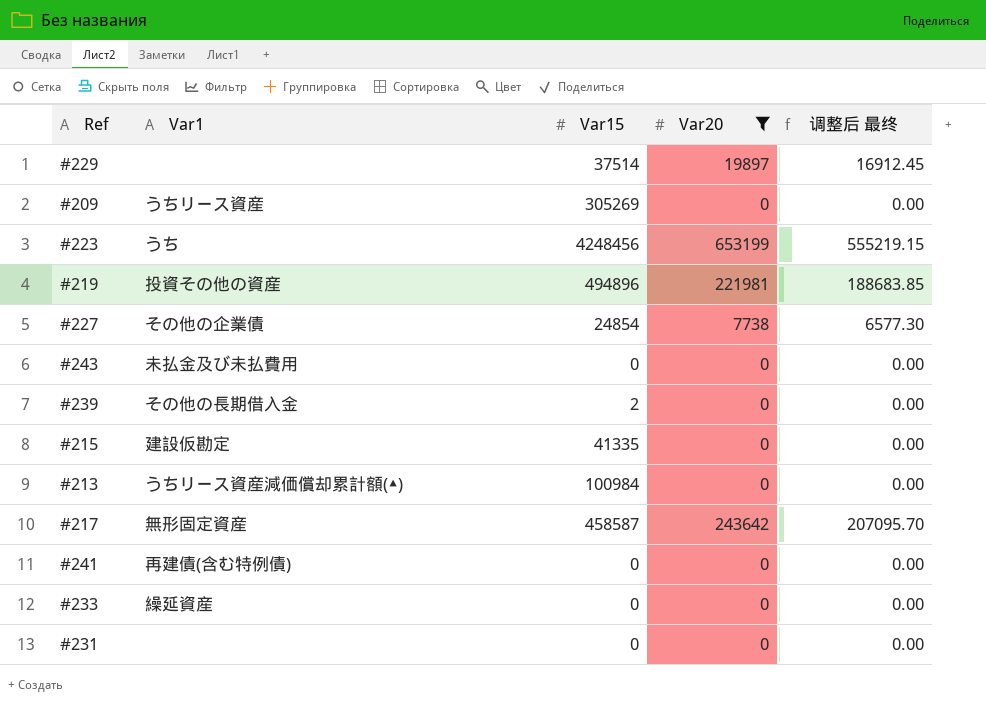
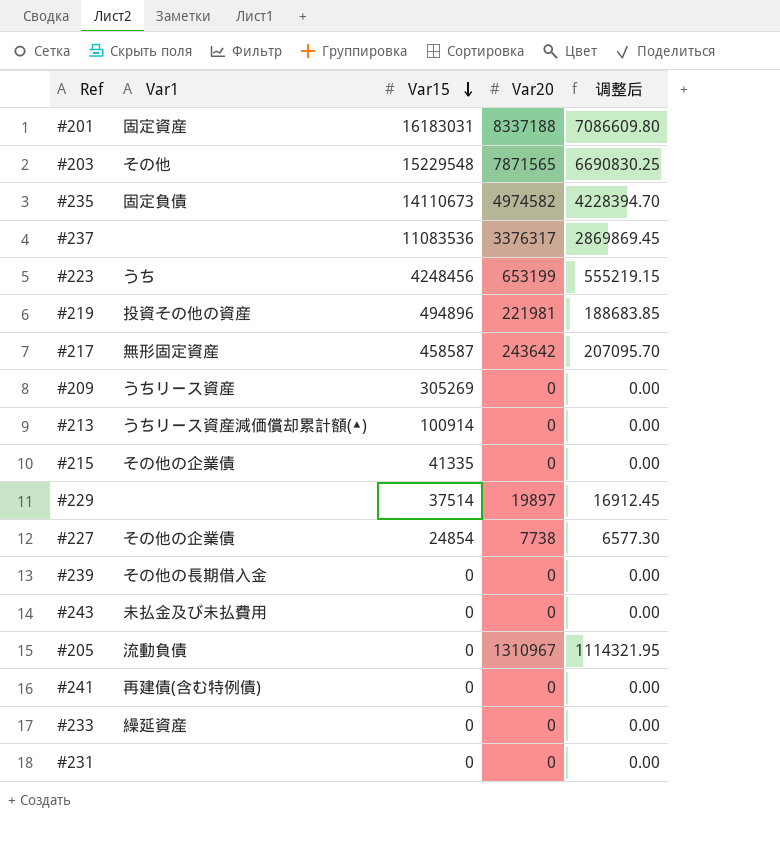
filter: Var20 <= 653199 -> none
row order: none -> Var15 descending
column name: 调整后 最终 -> 调整后
#213 | Var15: 100984 -> 100914
#215 | Var1: 建設仮勘定 -> その他の企業債
#239 | Var15: 2 -> 0

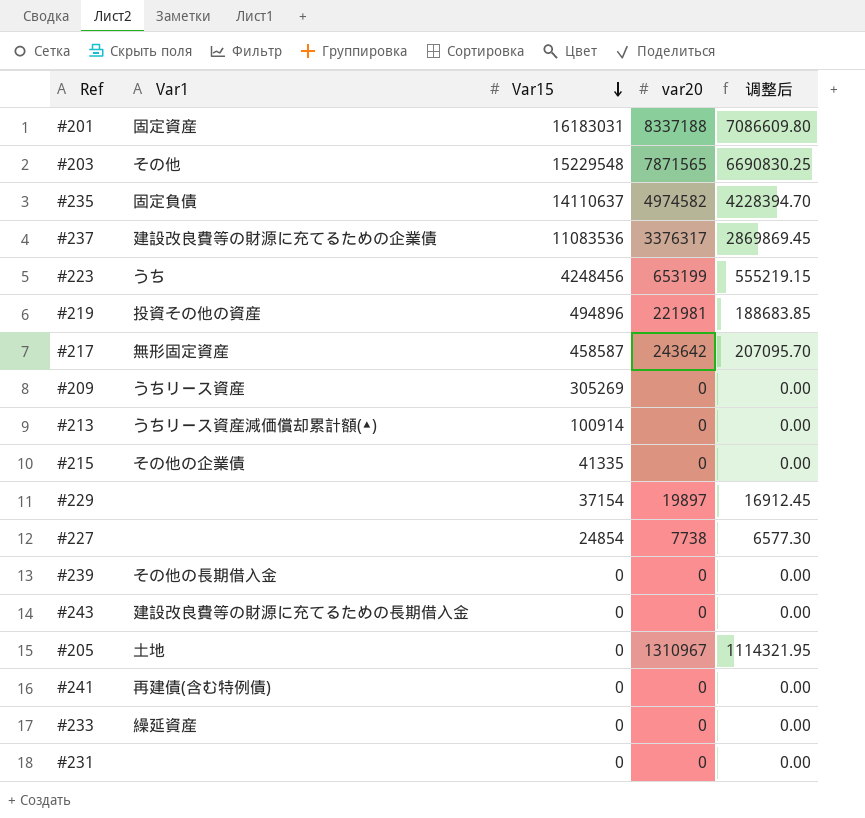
column name: Var20 -> var20
#235 | Var15: 14110673 -> 14110637
#237 | Var1: none -> 建設改良費等の財源に充てるための企業債
#229 | Var15: 37514 -> 37154
#227 | Var1: その他の企業債 -> none
#243 | Var1: 未払金及び未払費用 -> 建設改良費等の財源に充てるための長期借入金
#205 | Var1: 流動負債 -> 土地

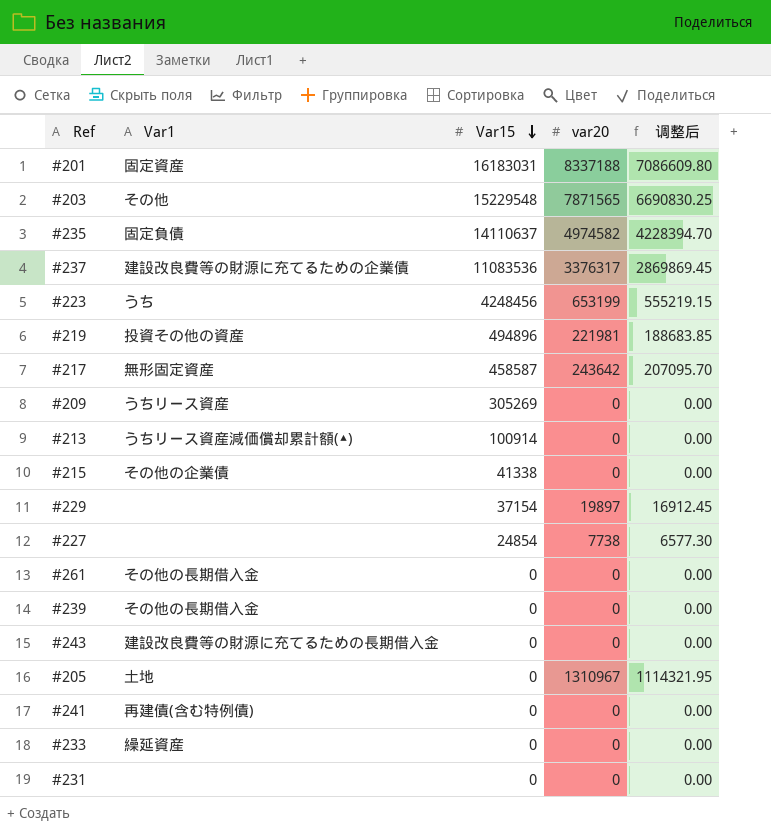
#215 | Var15: 41335 -> 41338
row #261: none -> その他の長期借入金 | 0 | 0 | 0.00

